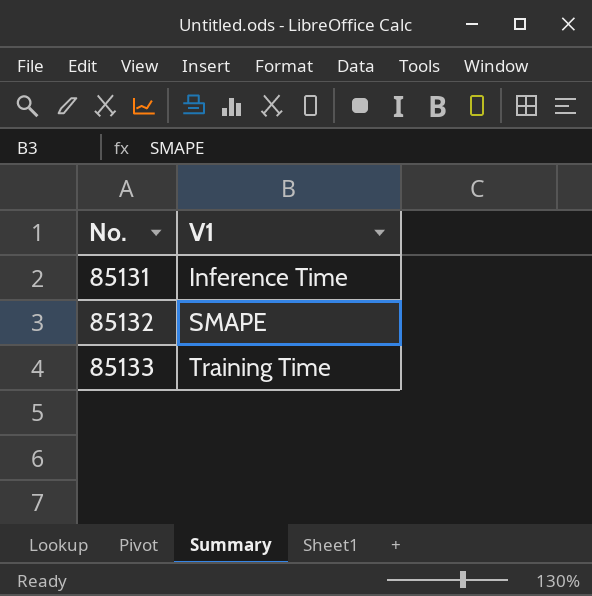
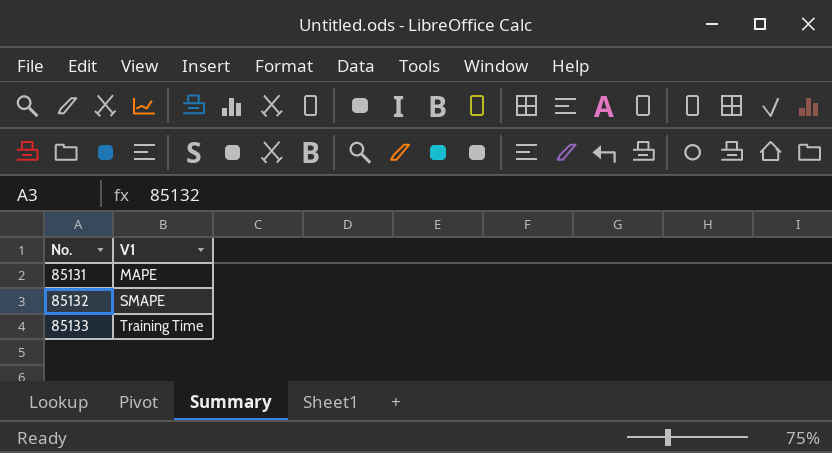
85131 | V1: Inference Time -> MAPE

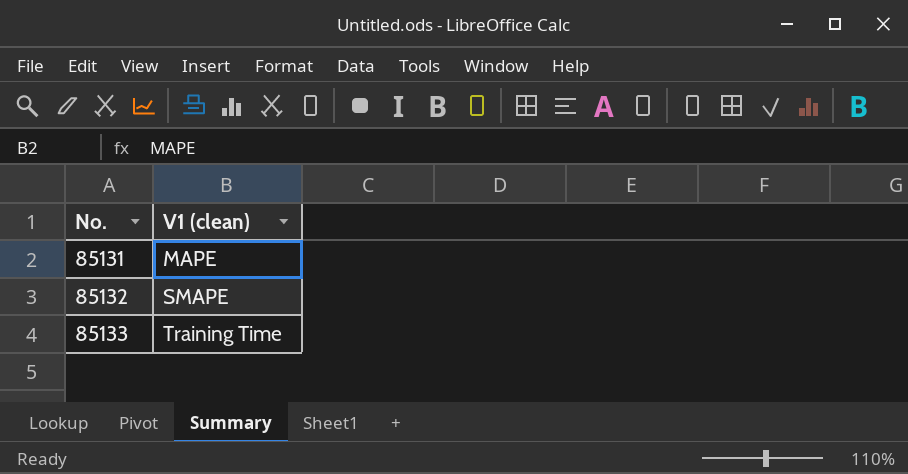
column name: V1 -> V1 (clean)

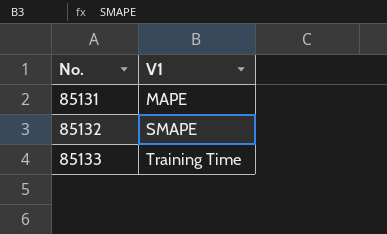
column name: V1 (clean) -> V1

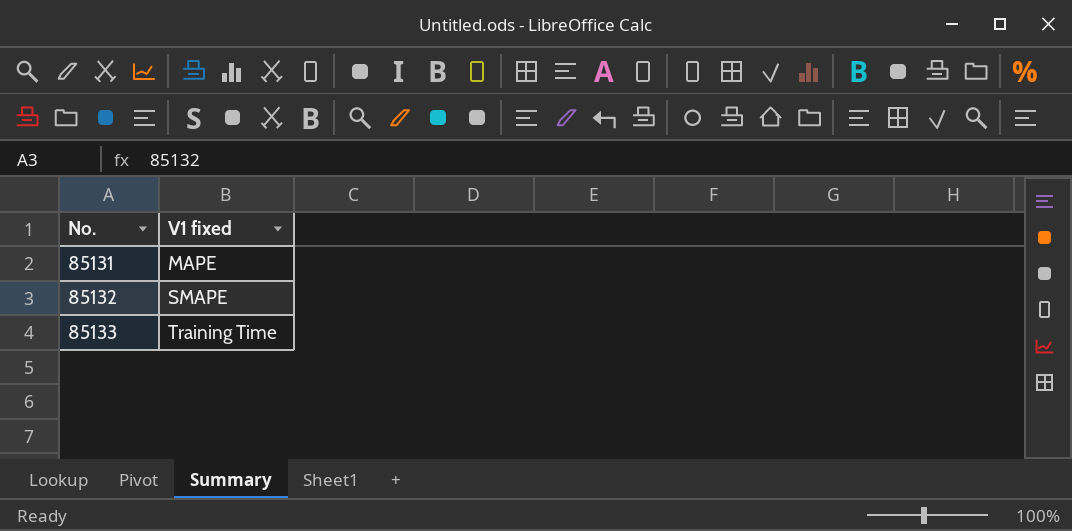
column name: V1 -> V1 fixed

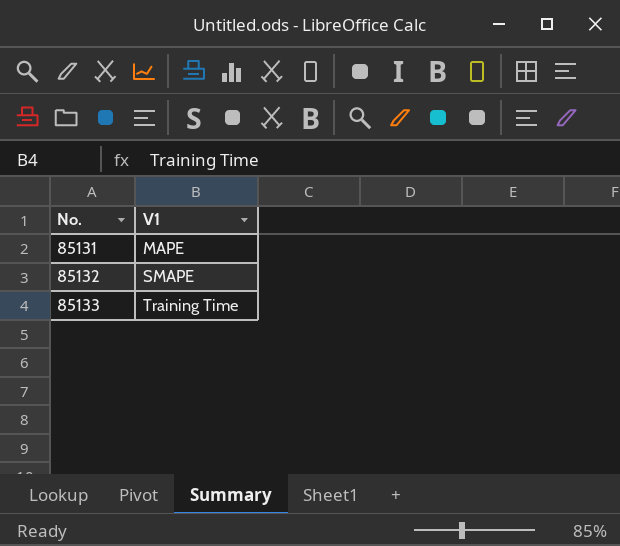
column name: V1 fixed -> V1

